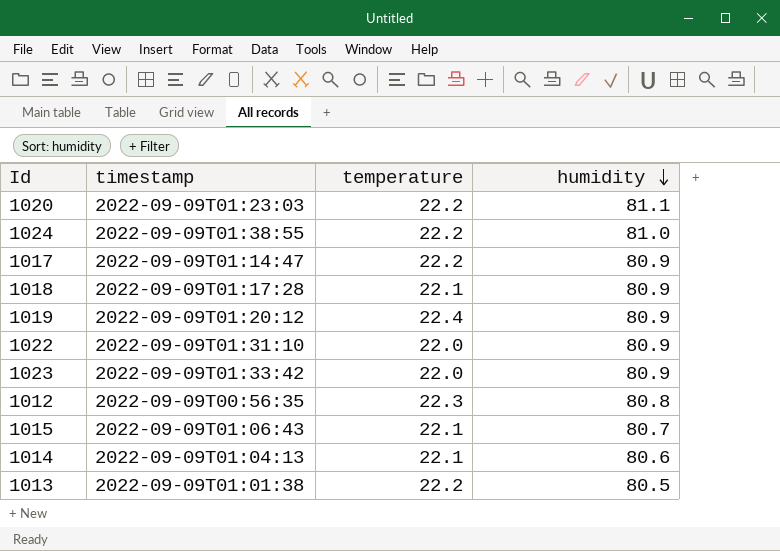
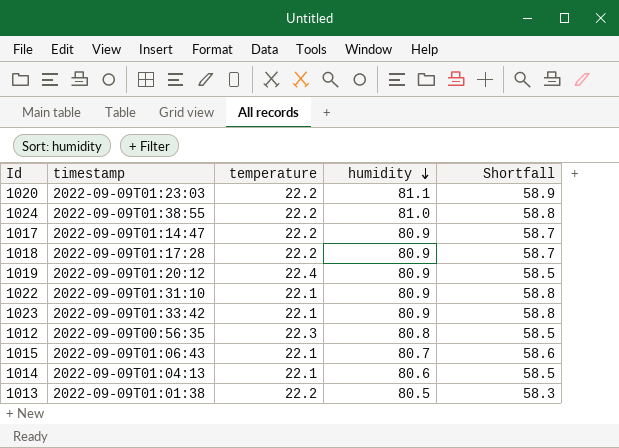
column Shortfall | formula: none -> [humidity] - [temperature]
1018 | temperature: 22.1 -> 22.2
1022 | temperature: 22.0 -> 22.1
1023 | temperature: 22.0 -> 22.1

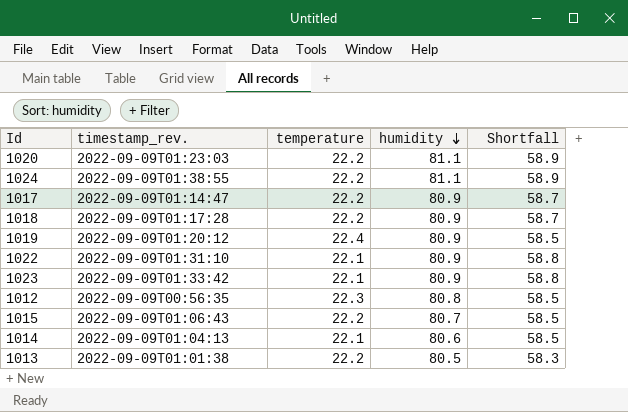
column name: timestamp -> timestamp_rev.
1024 | humidity: 81.0 -> 81.1
1024 | Shortfall: 58.8 -> 58.9
1015 | temperature: 22.1 -> 22.2
1015 | Shortfall: 58.6 -> 58.5

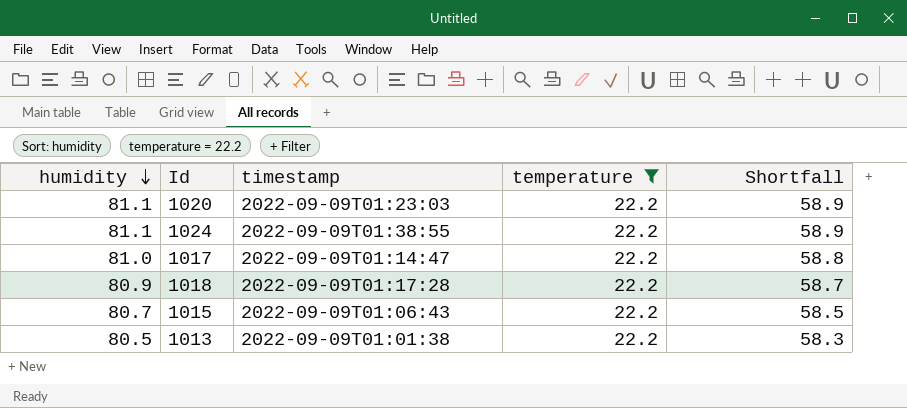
filter: none -> temperature = 22.2
column humidity | position: 4 -> 1
column name: timestamp_rev. -> timestamp
1017 | humidity: 80.9 -> 81.0
1017 | Shortfall: 58.7 -> 58.8

